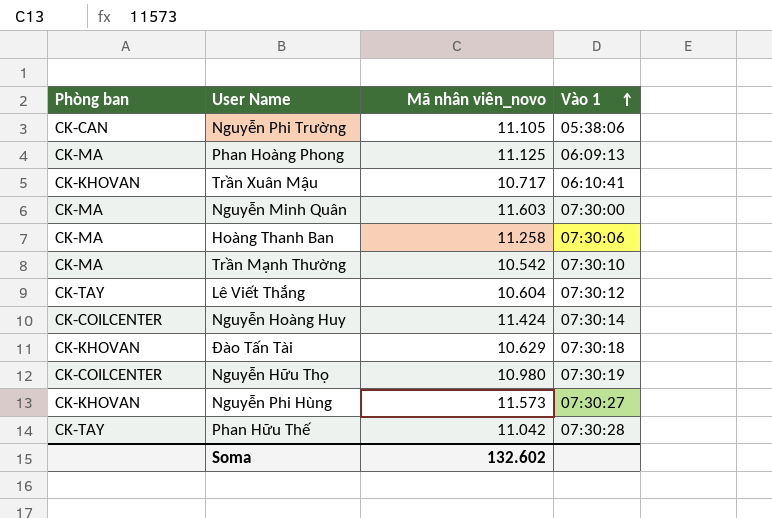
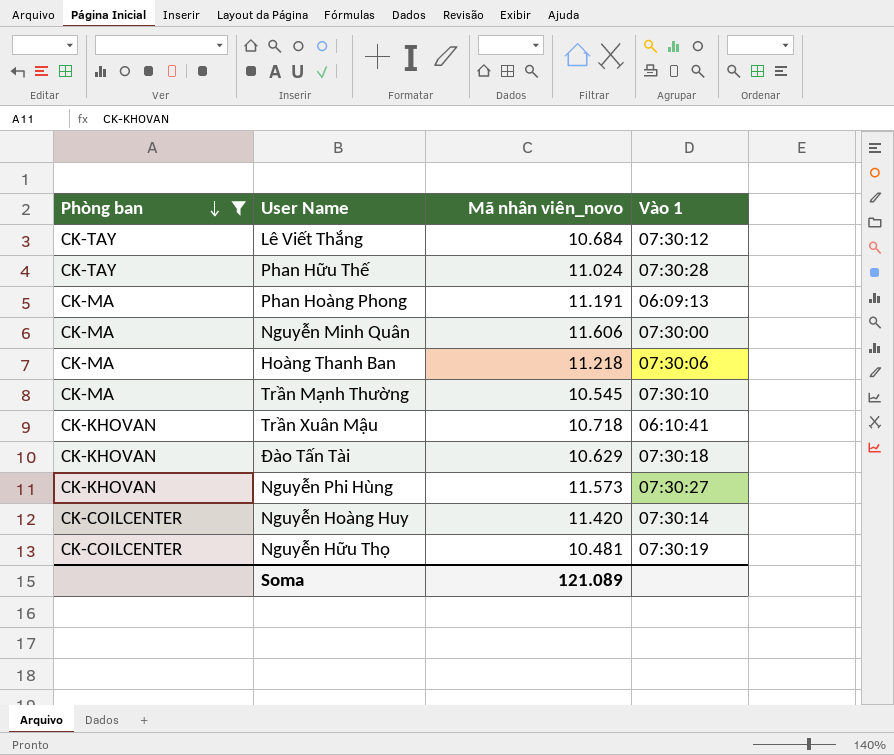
filter: none -> Phòng ban != CK-CAN
row order: Vào 1 ascending -> Phòng ban descending
Lê Viết Thắng | Mã nhân viên_novo: 10.604 -> 10.684
Phan Hữu Thế | Mã nhân viên_novo: 11.042 -> 11.024
Phan Hoàng Phong | Mã nhân viên_novo: 11.125 -> 11.191
Nguyễn Minh Quân | Mã nhân viên_novo: 11.603 -> 11.606
Hoàng Thanh Ban | Mã nhân viên_novo: 11.258 -> 11.218
Trần Mạnh Thường | Mã nhân viên_novo: 10.542 -> 10.545
Trần Xuân Mậu | Mã nhân viên_novo: 10.717 -> 10.718
Nguyễn Hoàng Huy | Mã nhân viên_novo: 11.424 -> 11.420
Nguyễn Hữu Thọ | Mã nhân viên_novo: 10.980 -> 10.481
Soma | Mã nhân viên_novo: 132.602 -> 121.089

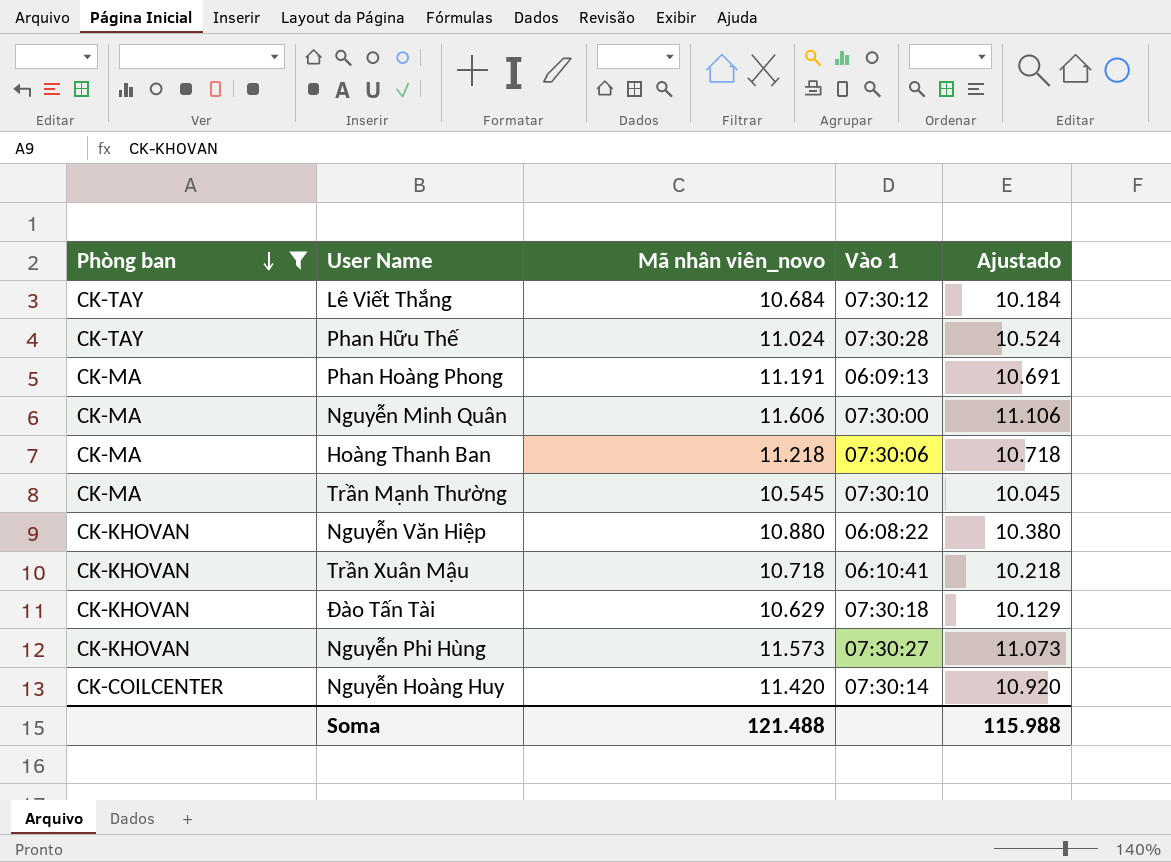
column Ajustado | formula: none -> [Mã nhân viên_novo] - 500
row Nguyễn Hữu Thọ: CK-COILCENTER | 10.481 | 07:30:19 -> none
row Nguyễn Văn Hiệp: none -> CK-KHOVAN | 10.880 | 06:08:22 | 10.380
Soma | Mã nhân viên_novo: 121.089 -> 121.488

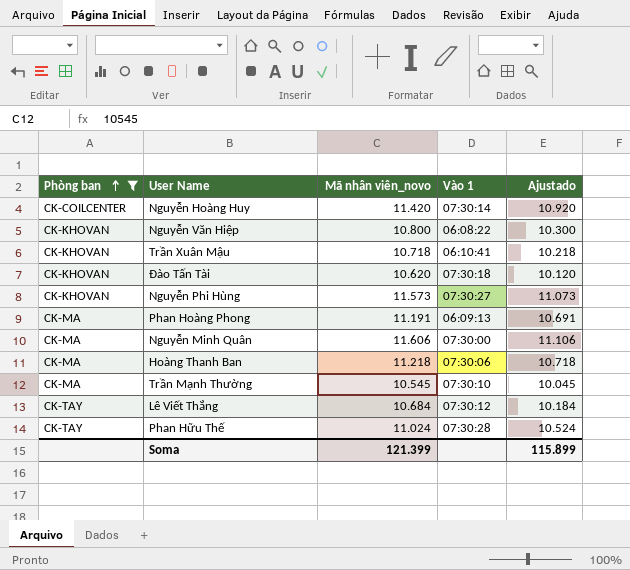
row order: Phòng ban descending -> Phòng ban ascending
Nguyễn Văn Hiệp | Mã nhân viên_novo: 10.880 -> 10.800
Nguyễn Văn Hiệp | Ajustado: 10.380 -> 10.300
Đào Tấn Tài | Mã nhân viên_novo: 10.629 -> 10.620
Đào Tấn Tài | Ajustado: 10.129 -> 10.120
Soma | Mã nhân viên_novo: 121.488 -> 121.399
Soma | Ajustado: 115.988 -> 115.899

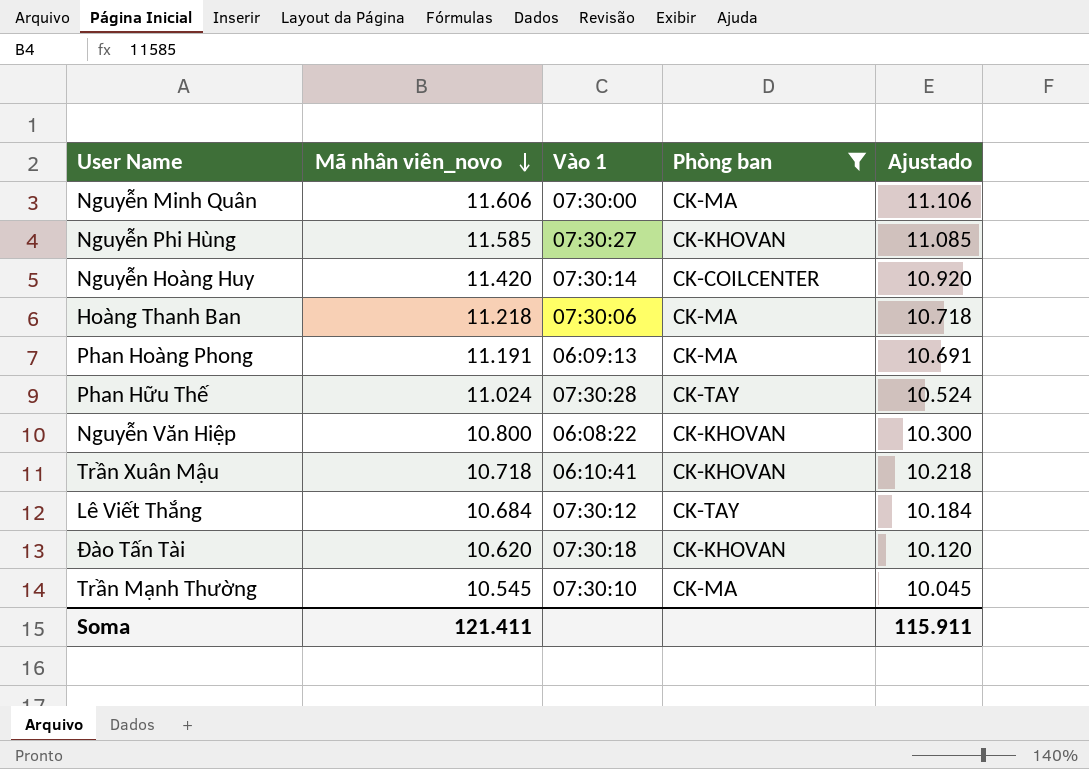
row order: Phòng ban ascending -> Mã nhân viên_novo descending
column Phòng ban | position: 1 -> 4
Nguyễn Phi Hùng | Mã nhân viên_novo: 11.573 -> 11.585
Nguyễn Phi Hùng | Ajustado: 11.073 -> 11.085
Soma | Mã nhân viên_novo: 121.399 -> 121.411
Soma | Ajustado: 115.899 -> 115.911

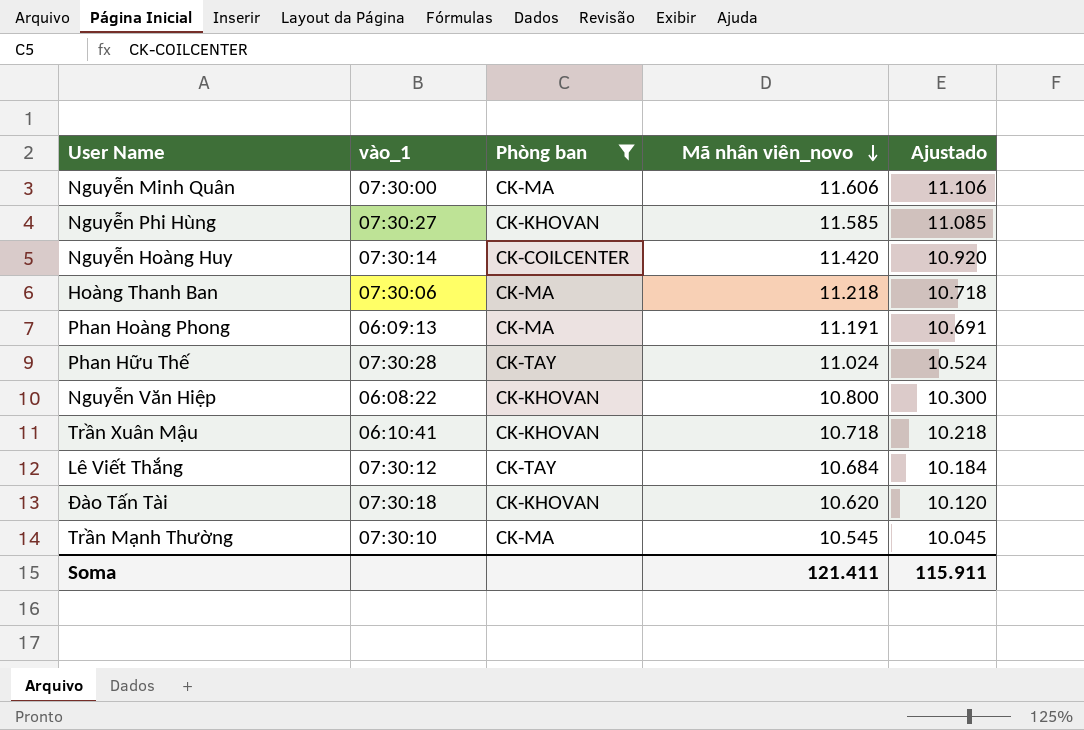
column name: Vào 1 -> vào_1
column Mã nhân viên_novo | position: 2 -> 4

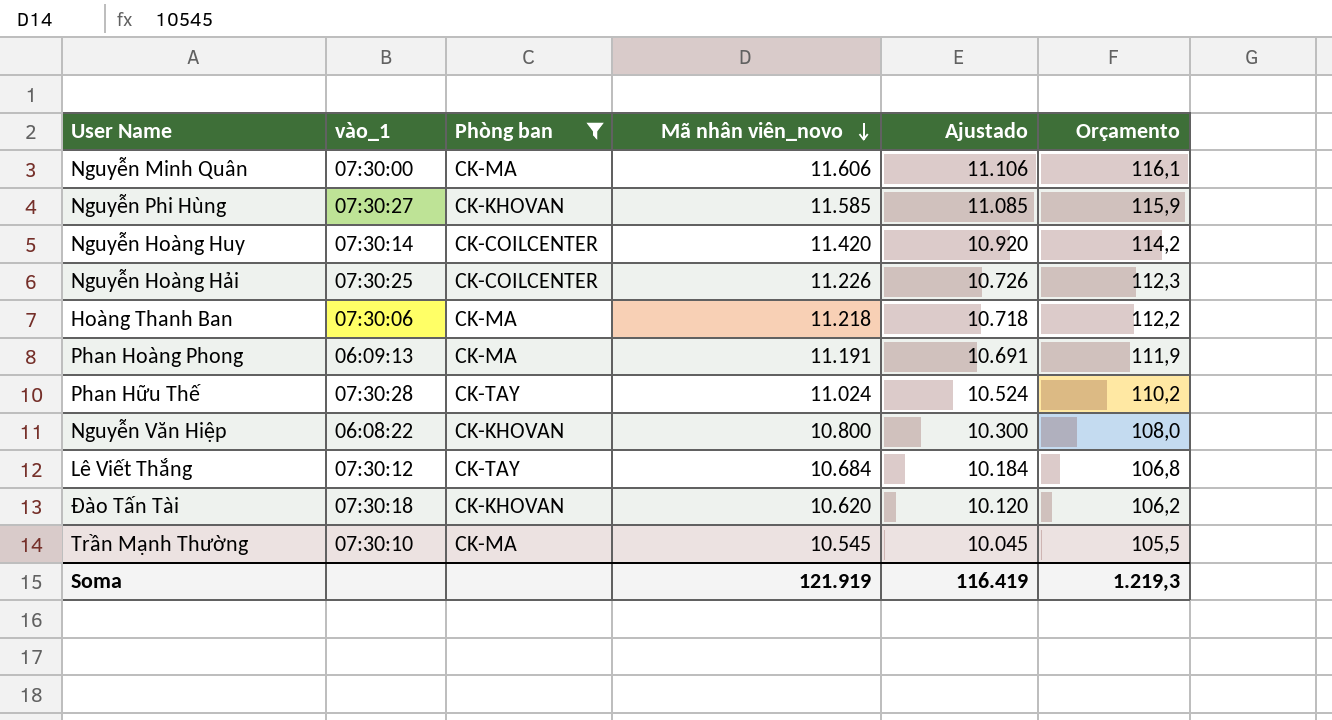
column Orçamento | formula: none -> [Mã nhân viên_novo] * 0,01
row Trần Xuân Mậu: 06:10:41 | CK-KHOVAN | 10.718 | 10.218 -> none
row Nguyễn Hoàng Hải: none -> 07:30:25 | CK-COILCENTER | 11.226 | 10.726 | 112,3
Soma | Mã nhân viên_novo: 121.411 -> 121.919
Soma | Ajustado: 115.911 -> 116.419

